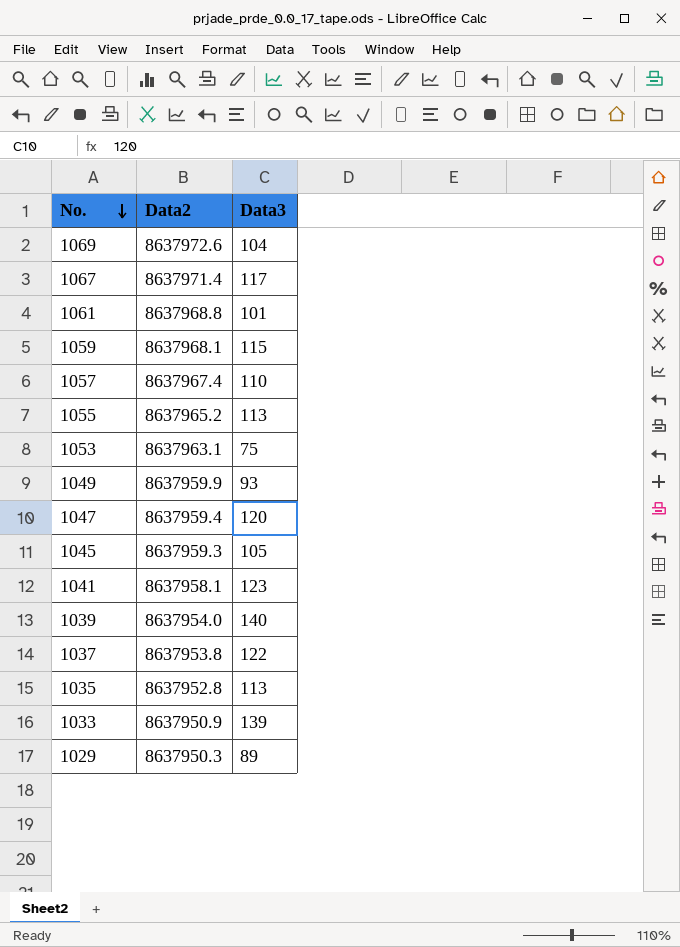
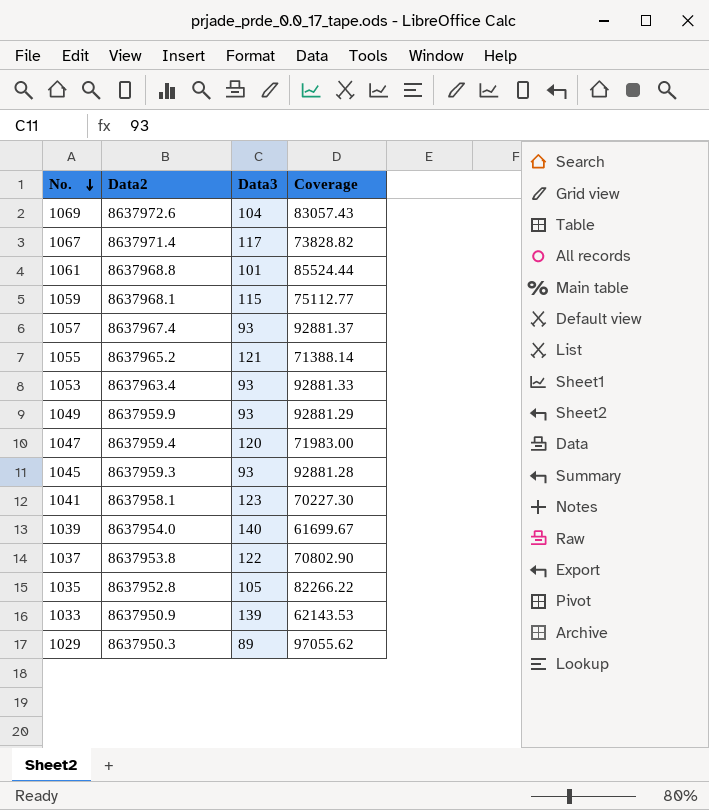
column Coverage | formula: none -> [Data2] / [Data3]
1057 | Data3: 110 -> 93
1055 | Data3: 113 -> 121
1053 | Data2: 8637963.1 -> 8637963.4
1053 | Data3: 75 -> 93
1045 | Data3: 105 -> 93
1035 | Data3: 113 -> 105

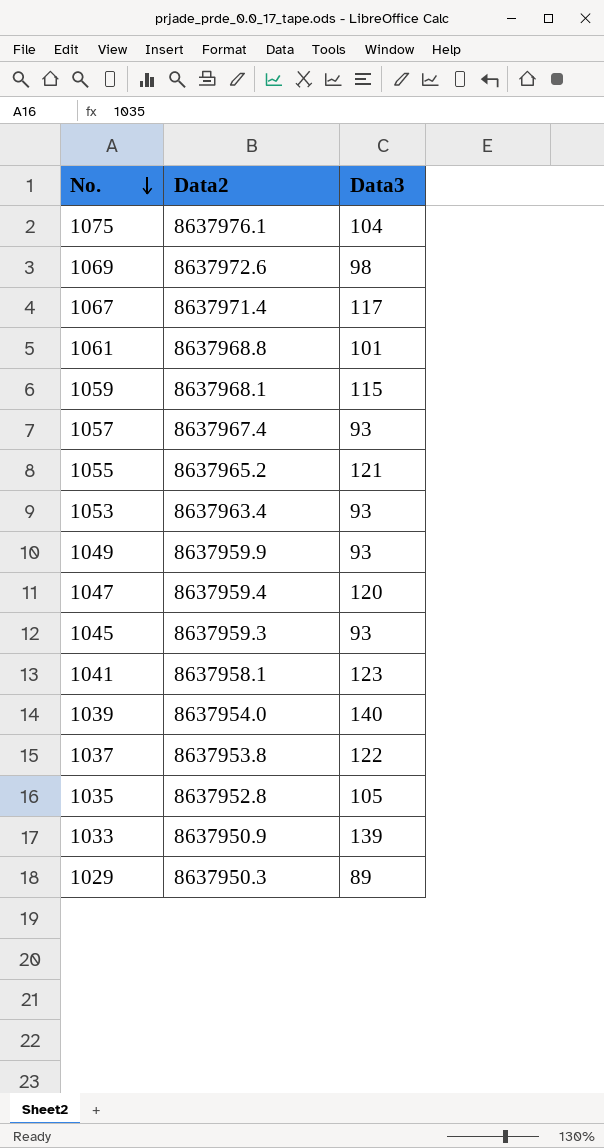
column Coverage | formula: [Data2] / [Data3] -> none
row 1075: none -> 8637976.1 | 104
1069 | Data3: 104 -> 98

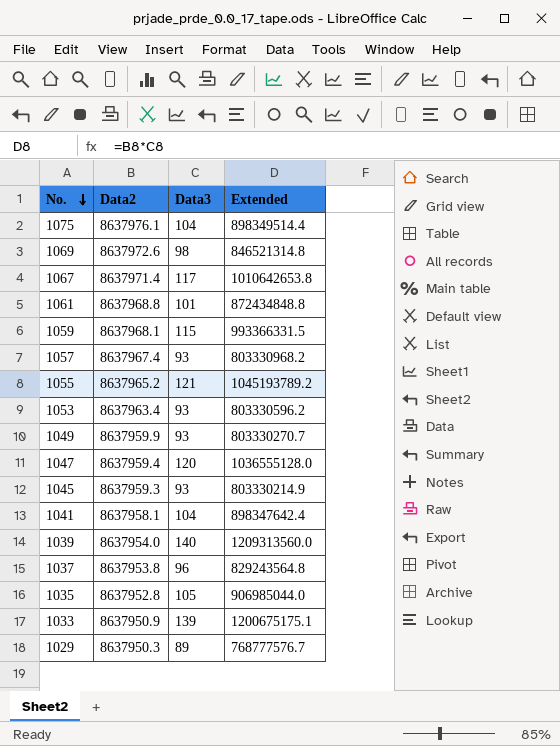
column Extended | formula: none -> [Data2] * [Data3]
1041 | Data3: 123 -> 104
1037 | Data3: 122 -> 96

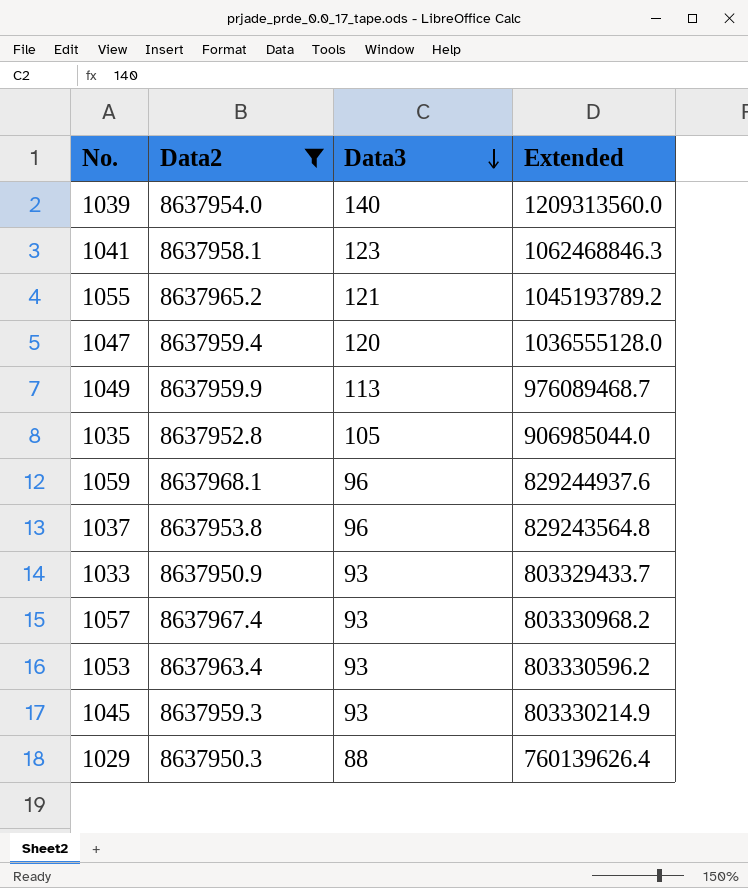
filter: none -> Data2 <= 8637968.1
row order: No. descending -> Data3 descending
1041 | Data3: 104 -> 123
1041 | Extended: 898347642.4 -> 1062468846.3
1049 | Data3: 93 -> 113
1049 | Extended: 803330270.7 -> 976089468.7
1059 | Data3: 115 -> 96
1059 | Extended: 993366331.5 -> 829244937.6
1033 | Data3: 139 -> 93
1033 | Extended: 1200675175.1 -> 803329433.7
1029 | Data3: 89 -> 88
1029 | Extended: 768777576.7 -> 760139626.4

